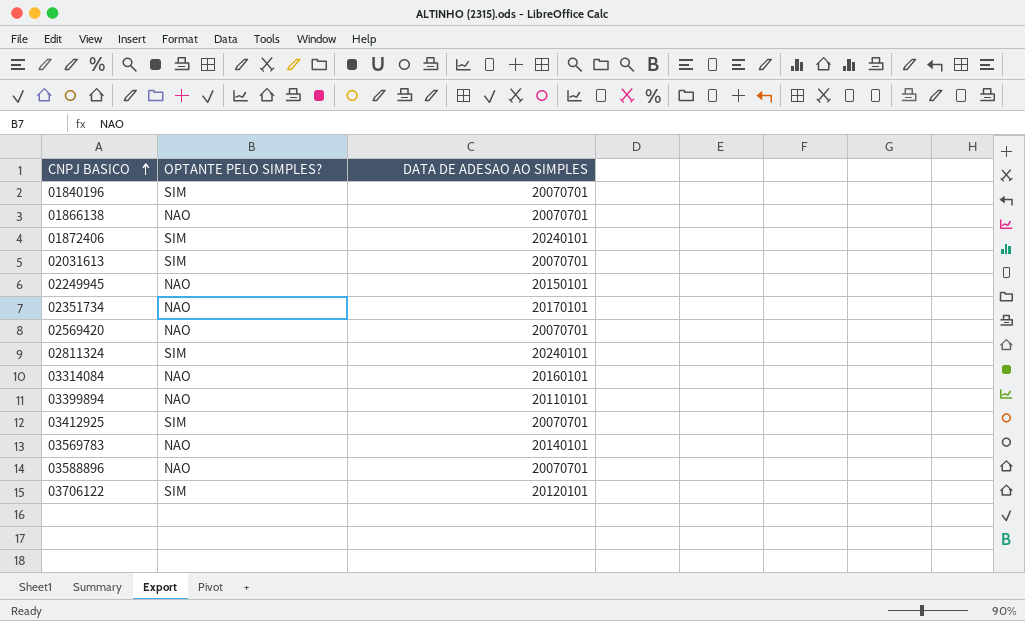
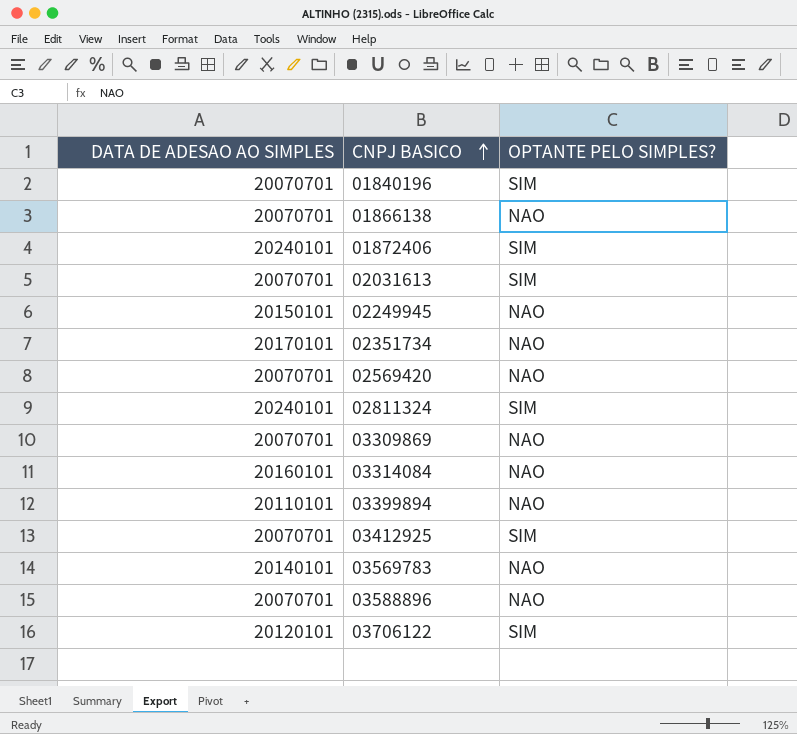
column DATA DE ADESAO AO SIMPLES | position: 3 -> 1
row 03309869: none -> 20070701 | NAO

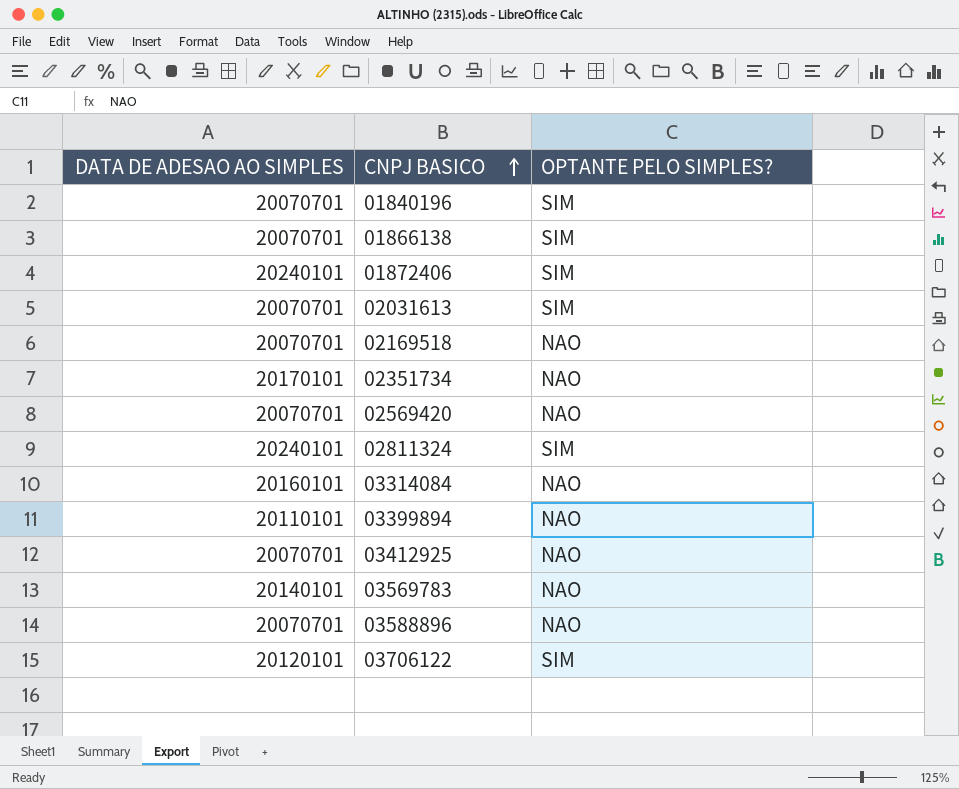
row 02249945: 20150101 | NAO -> none
row 03309869: 20070701 | NAO -> none
01866138 | OPTANTE PELO SIMPLES?: NAO -> SIM
row 02169518: none -> 20070701 | NAO
03412925 | OPTANTE PELO SIMPLES?: SIM -> NAO

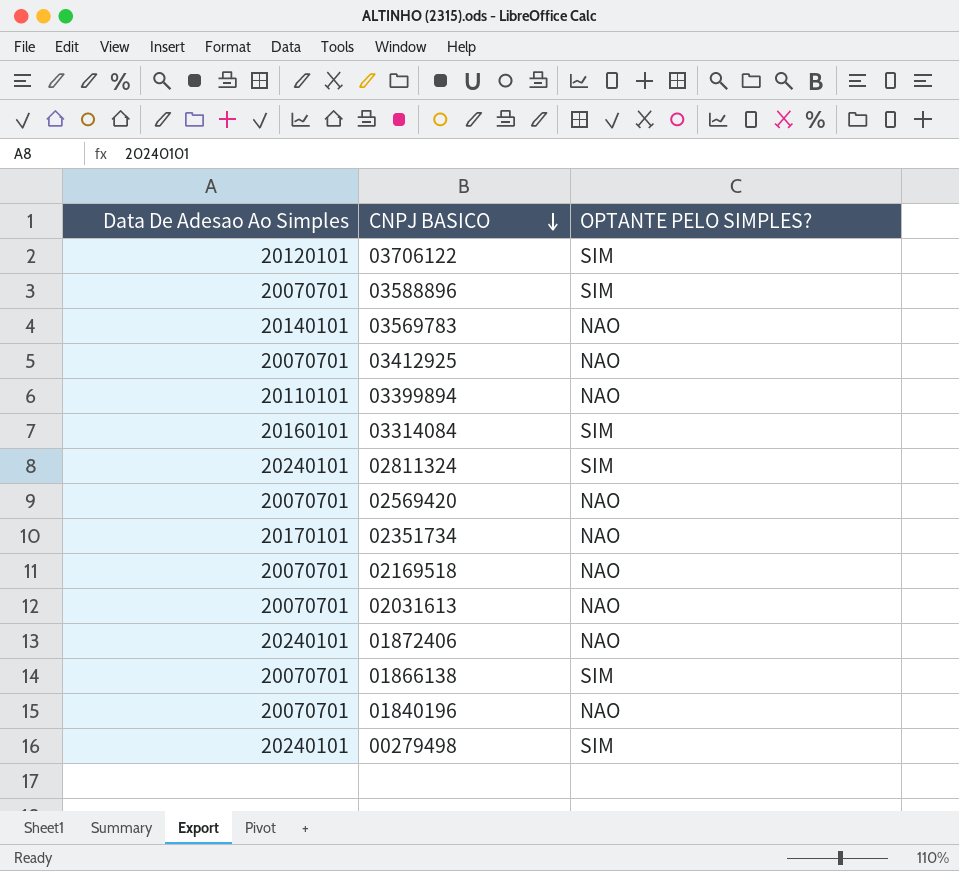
row order: CNPJ BASICO ascending -> CNPJ BASICO descending
column name: DATA DE ADESAO AO SIMPLES -> Data De Adesao Ao Simples
03588896 | OPTANTE PELO SIMPLES?: NAO -> SIM
03314084 | OPTANTE PELO SIMPLES?: NAO -> SIM
02031613 | OPTANTE PELO SIMPLES?: SIM -> NAO
01872406 | OPTANTE PELO SIMPLES?: SIM -> NAO
01840196 | OPTANTE PELO SIMPLES?: SIM -> NAO
row 00279498: none -> 20240101 | SIM

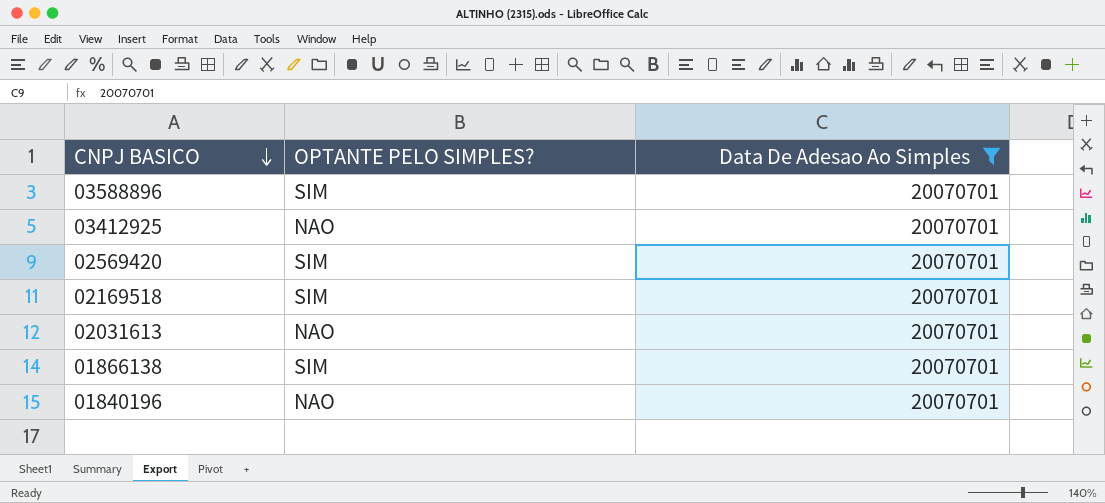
filter: none -> Data De Adesao Ao Simples = 20070701
column Data De Adesao Ao Simples | position: 1 -> 3
02569420 | OPTANTE PELO SIMPLES?: NAO -> SIM
02169518 | OPTANTE PELO SIMPLES?: NAO -> SIM

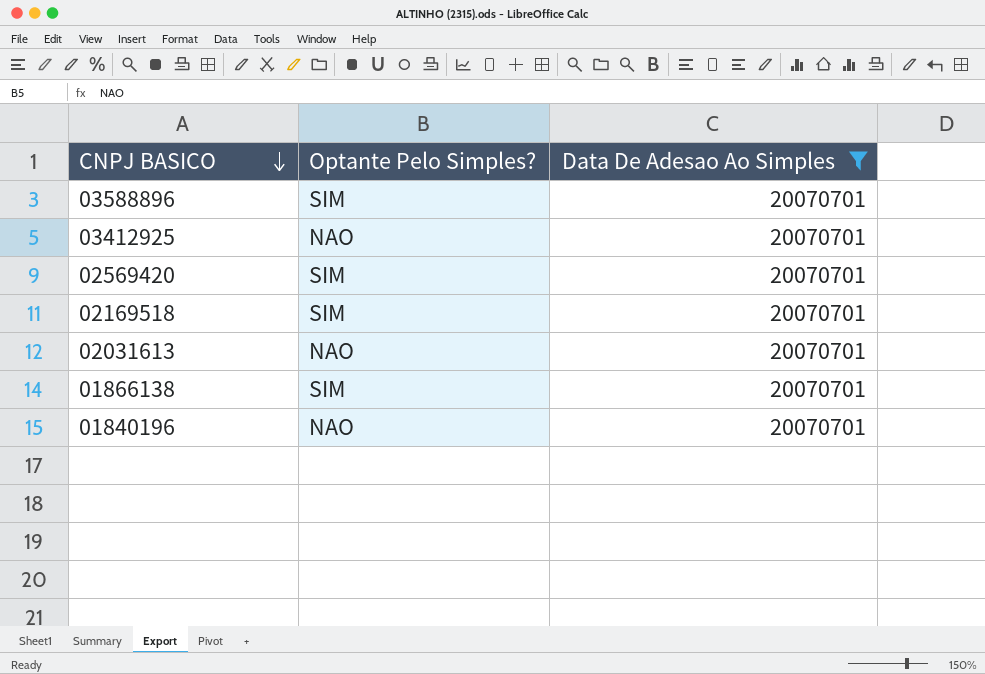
column name: OPTANTE PELO SIMPLES? -> Optante Pelo Simples?

